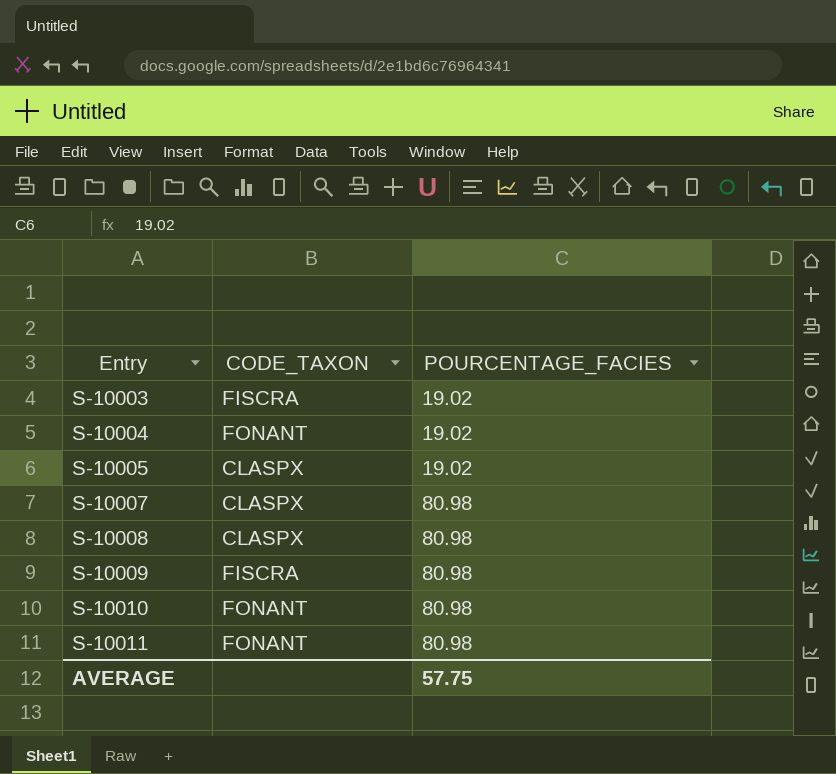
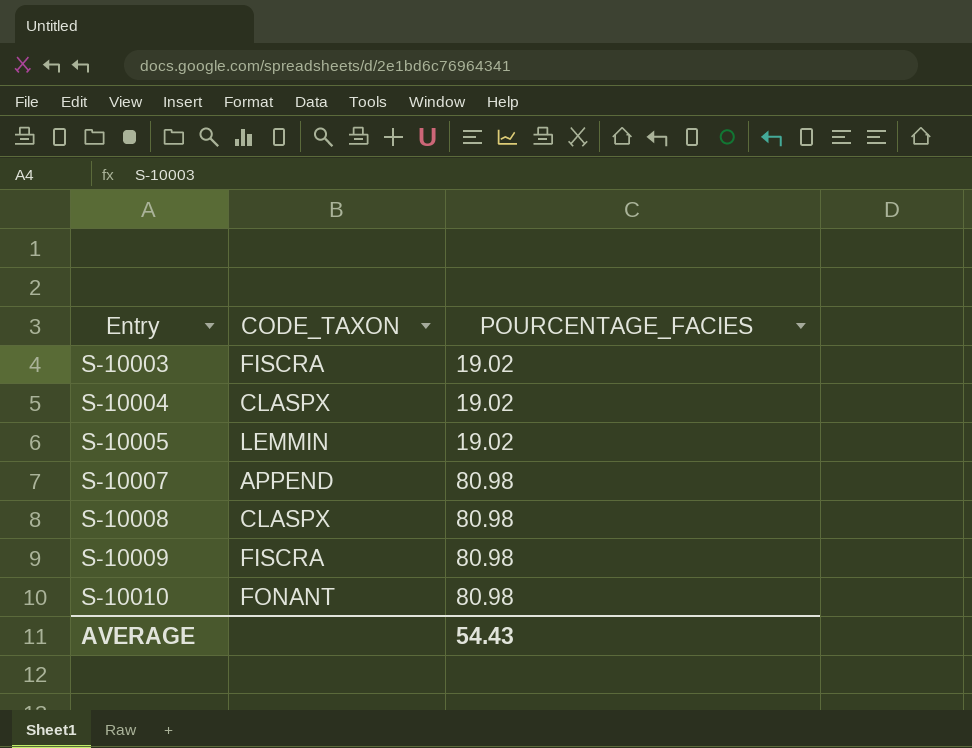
row S-10011: FONANT | 80.98 -> none
S-10004 | CODE_TAXON: FONANT -> CLASPX
S-10005 | CODE_TAXON: CLASPX -> LEMMIN
S-10007 | CODE_TAXON: CLASPX -> APPEND
AVERAGE | POURCENTAGE_FACIES: 57.75 -> 54.43

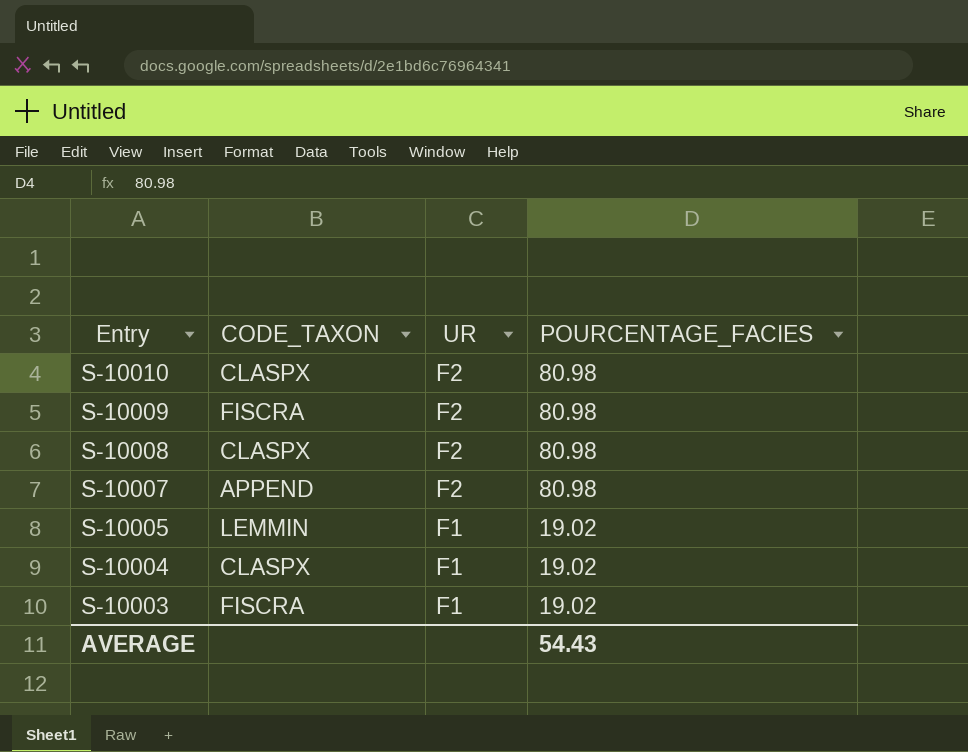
row order: Entry ascending -> Entry descending
column UR | position: none -> 3
S-10010 | CODE_TAXON: FONANT -> CLASPX

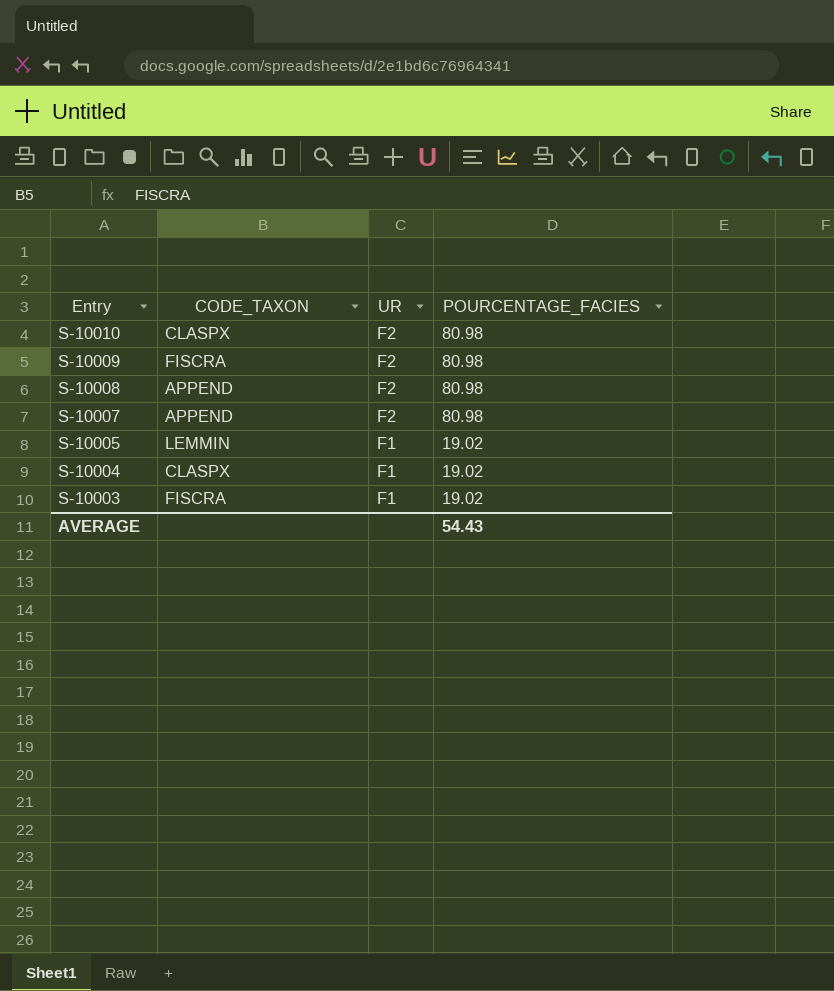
S-10008 | CODE_TAXON: CLASPX -> APPEND

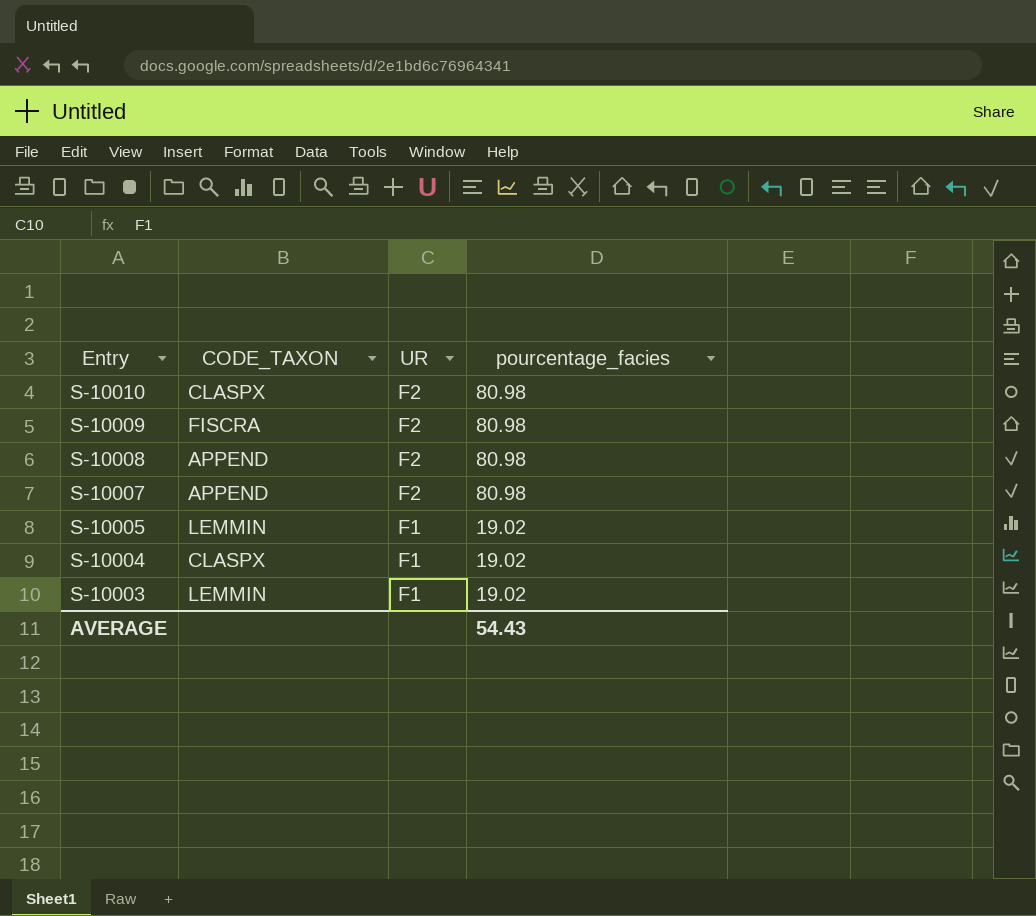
column name: POURCENTAGE_FACIES -> pourcentage_facies
S-10003 | CODE_TAXON: FISCRA -> LEMMIN

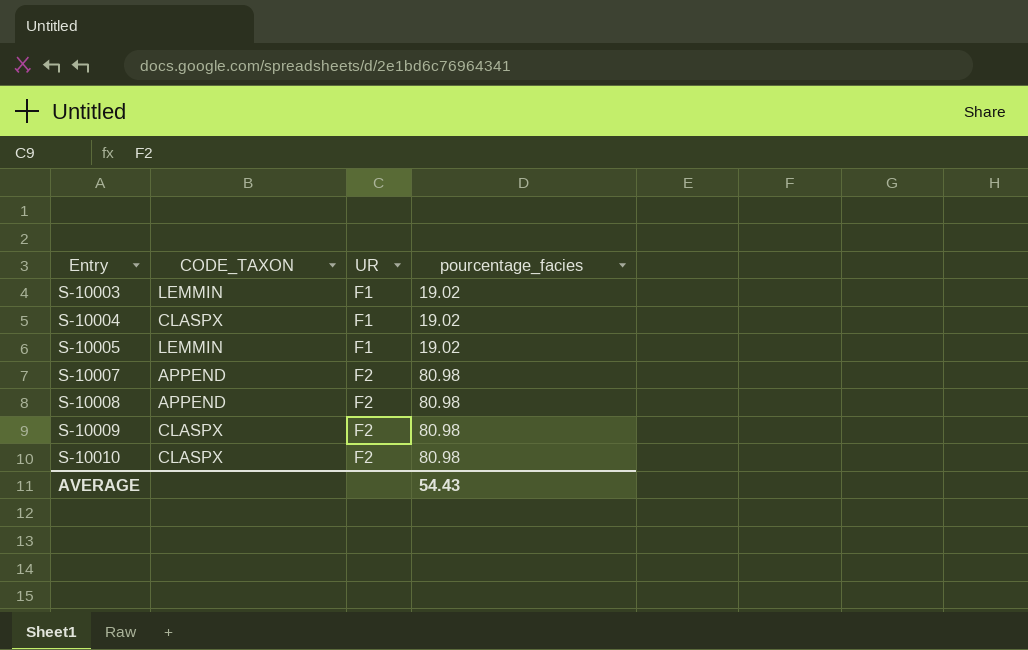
row order: Entry descending -> Entry ascending
S-10009 | CODE_TAXON: FISCRA -> CLASPX

